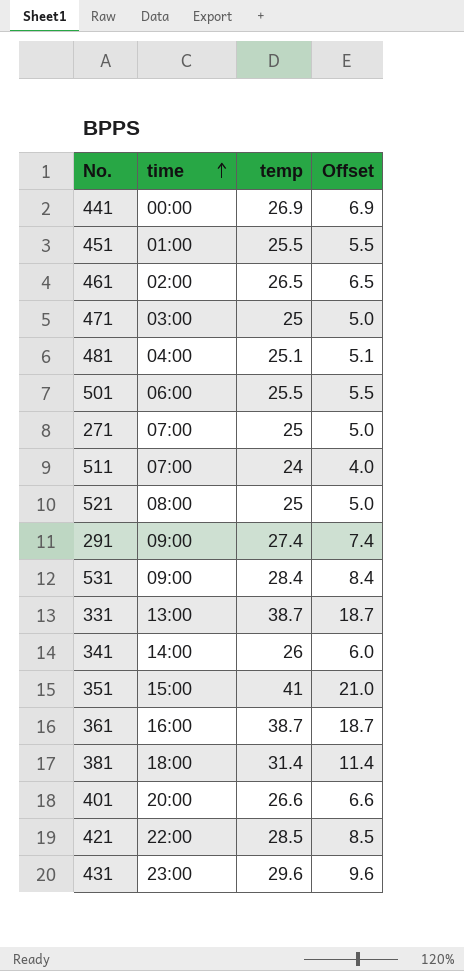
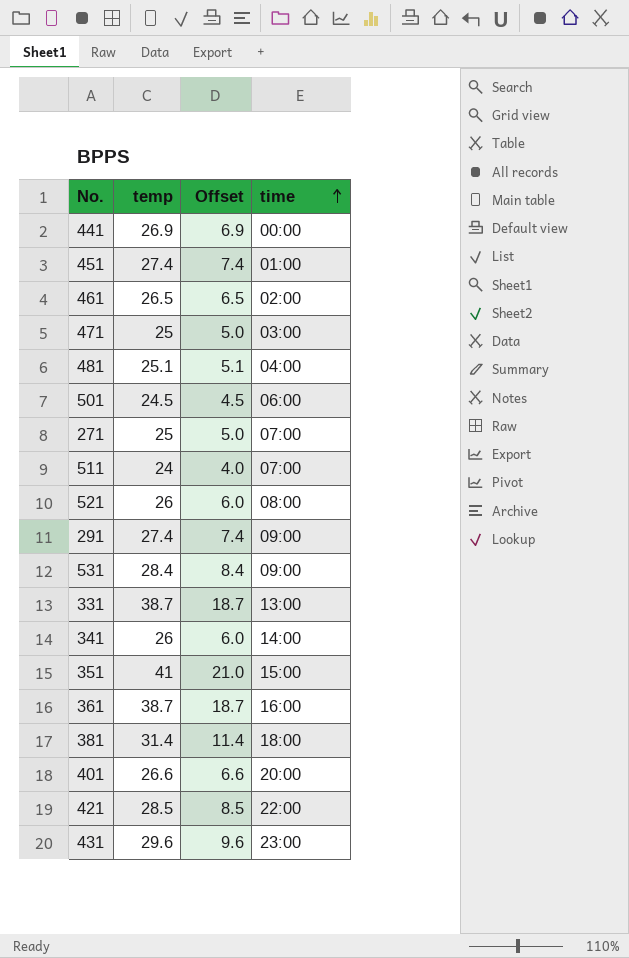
column time | position: 2 -> 4
451 | temp: 25.5 -> 27.4
451 | Offset: 5.5 -> 7.4
501 | temp: 25.5 -> 24.5
501 | Offset: 5.5 -> 4.5
521 | temp: 25 -> 26
521 | Offset: 5.0 -> 6.0

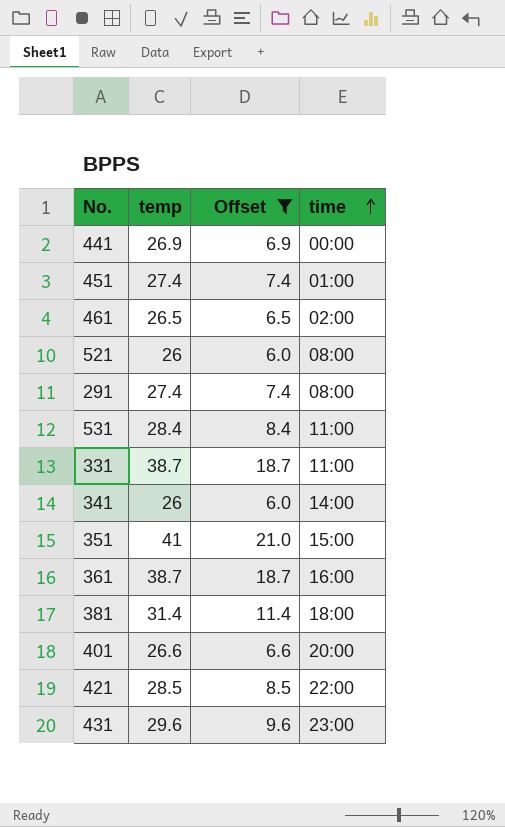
filter: none -> Offset >= 6.0
291 | time: 09:00 -> 08:00
531 | time: 09:00 -> 11:00
331 | time: 13:00 -> 11:00

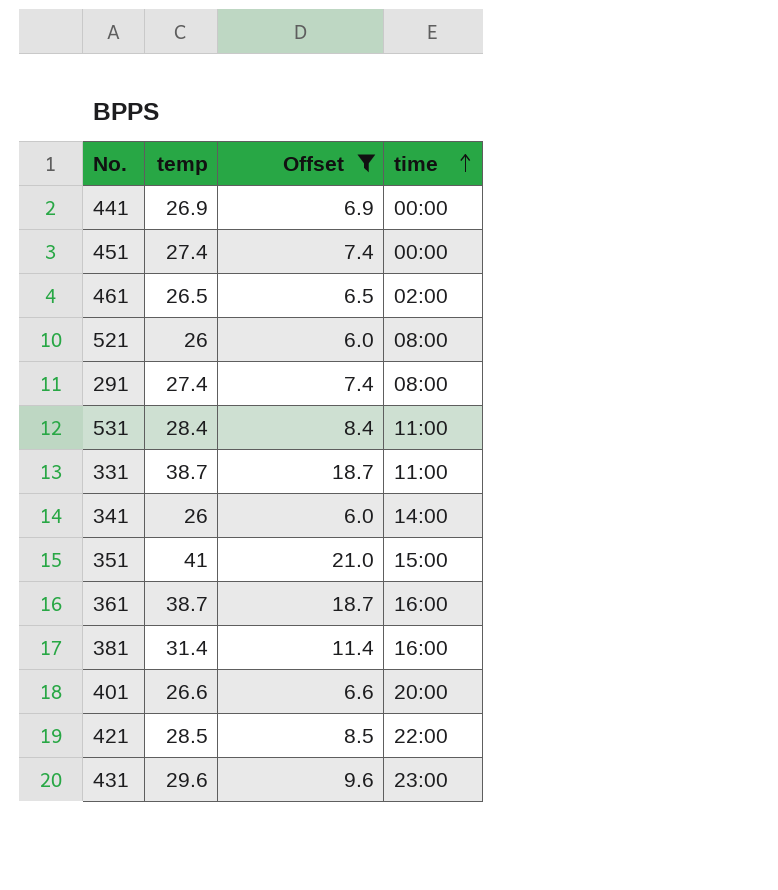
451 | time: 01:00 -> 00:00
381 | time: 18:00 -> 16:00

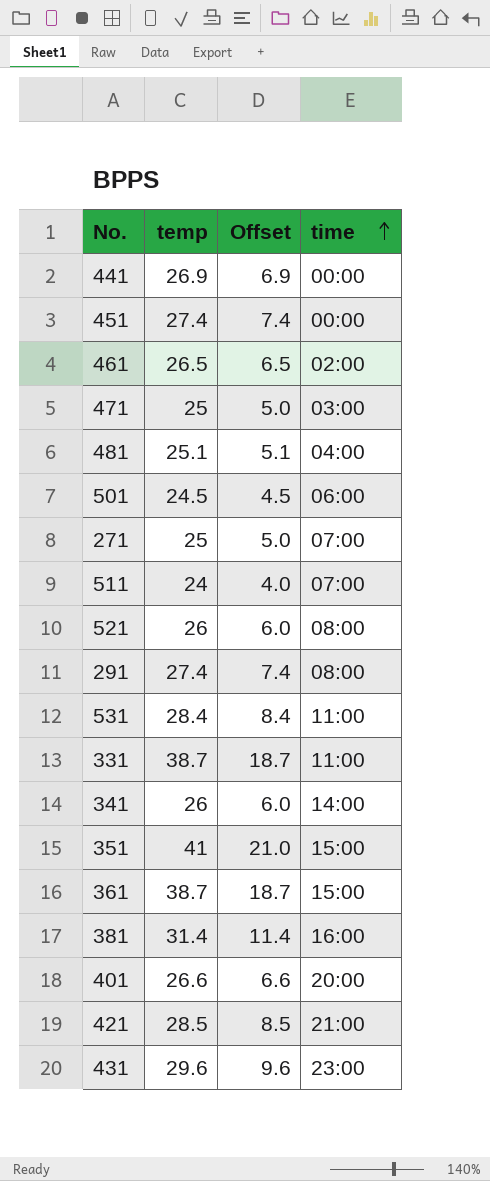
filter: Offset >= 6.0 -> none
361 | time: 16:00 -> 15:00
421 | time: 22:00 -> 21:00

